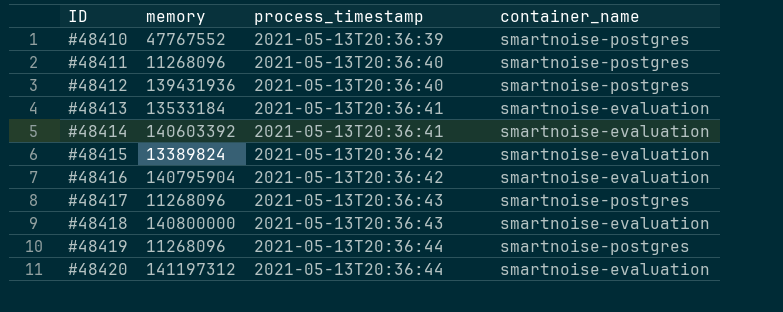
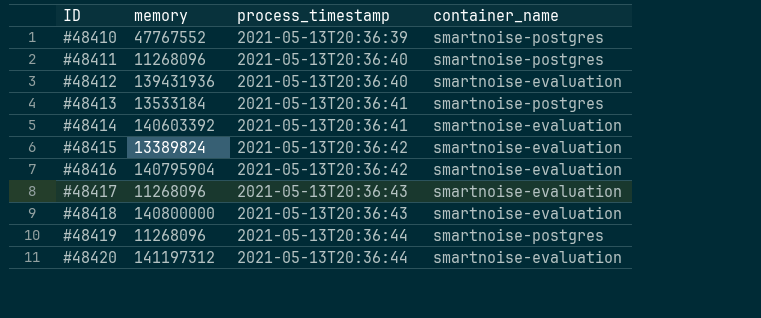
#48412 | container_name: smartnoise-postgres -> smartnoise-evaluation
#48413 | container_name: smartnoise-evaluation -> smartnoise-postgres
#48417 | container_name: smartnoise-postgres -> smartnoise-evaluation

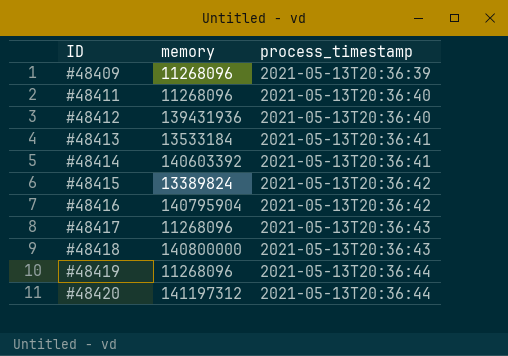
column container_name | position: 4 -> none
row #48410: 47767552 | 2021-05-13T20:36:39 | smartnoise-postgres -> none
row #48409: none -> 11268096 | 2021-05-13T20:36:39

